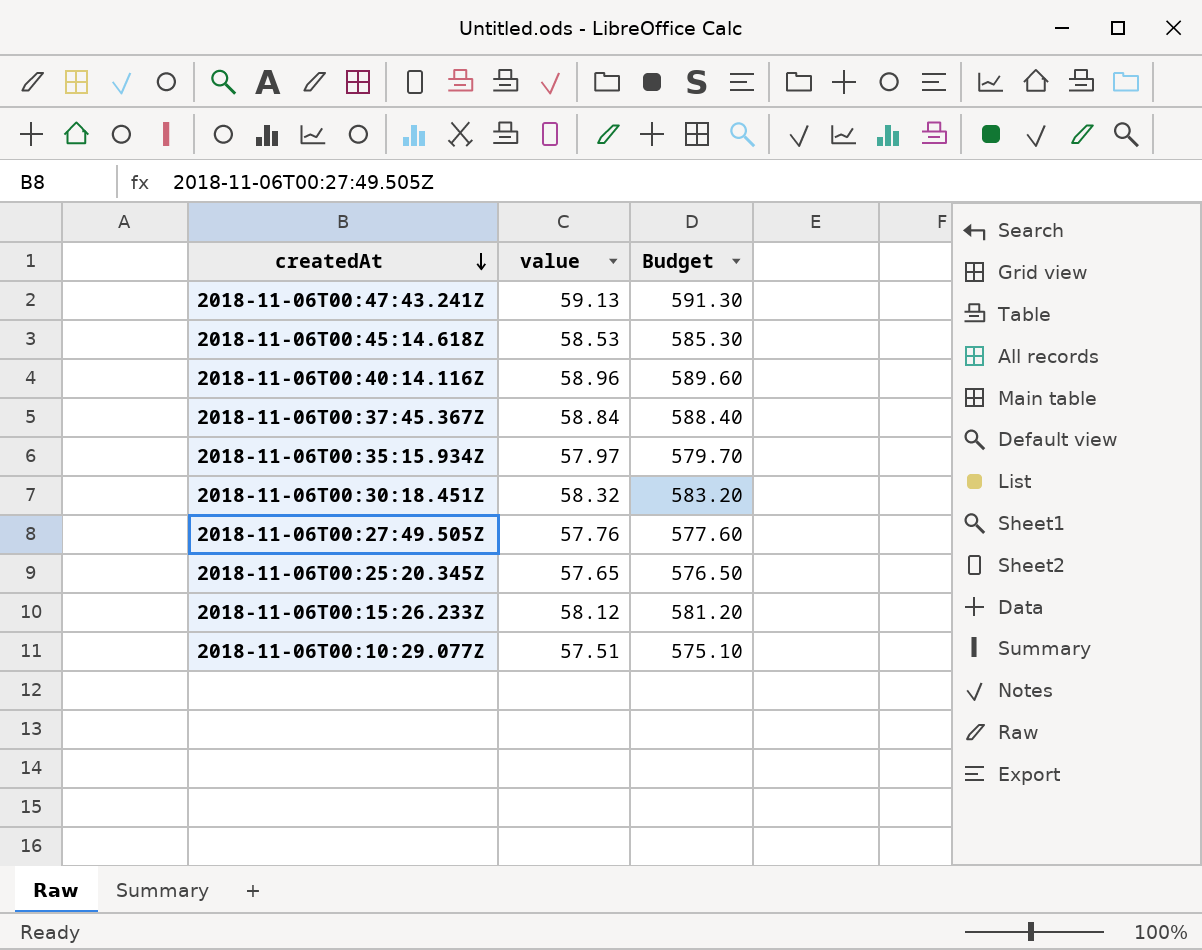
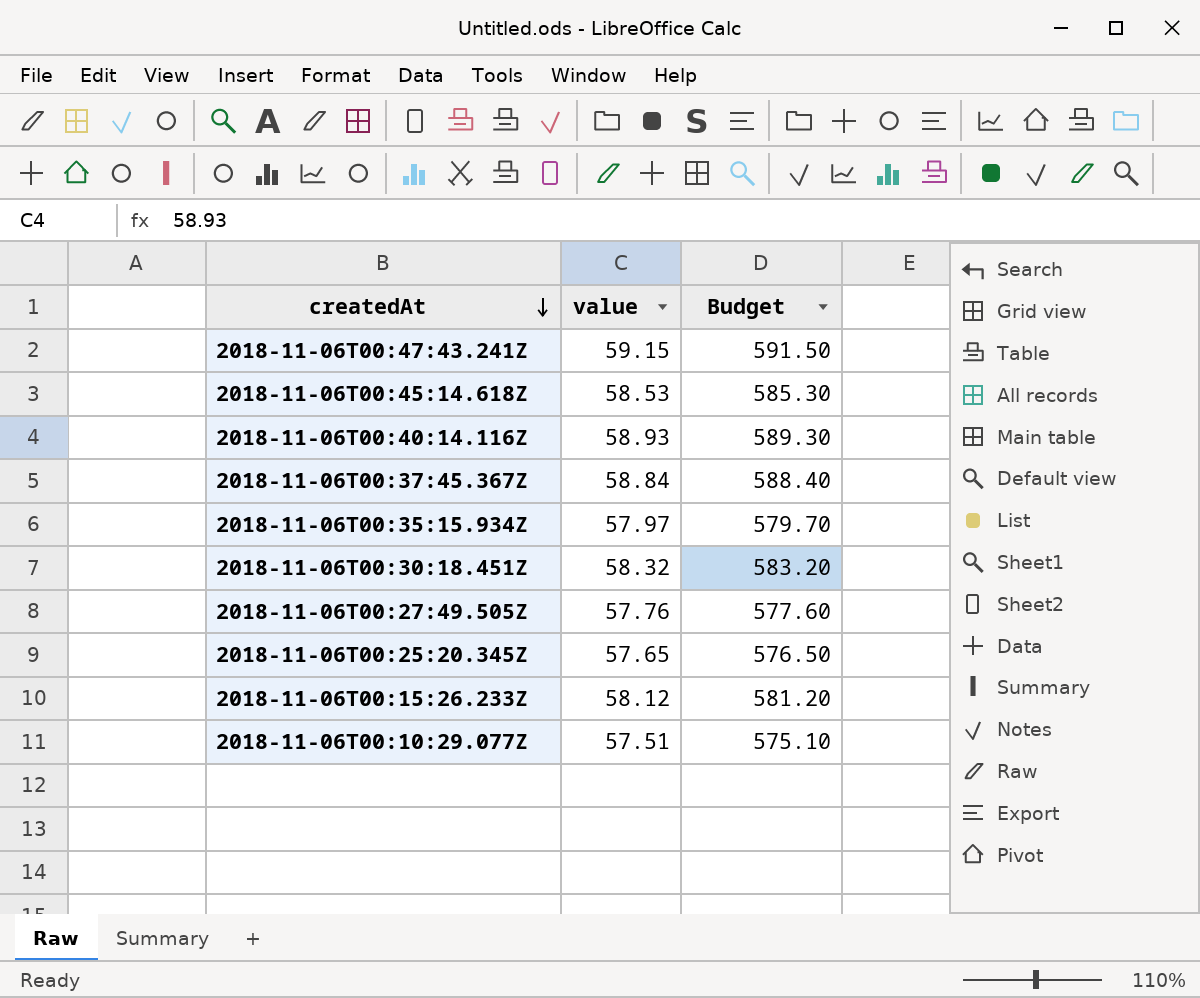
2018-11-06T00:47:43.241Z | value: 59.13 -> 59.15
2018-11-06T00:47:43.241Z | Budget: 591.30 -> 591.50
2018-11-06T00:40:14.116Z | value: 58.96 -> 58.93
2018-11-06T00:40:14.116Z | Budget: 589.60 -> 589.30

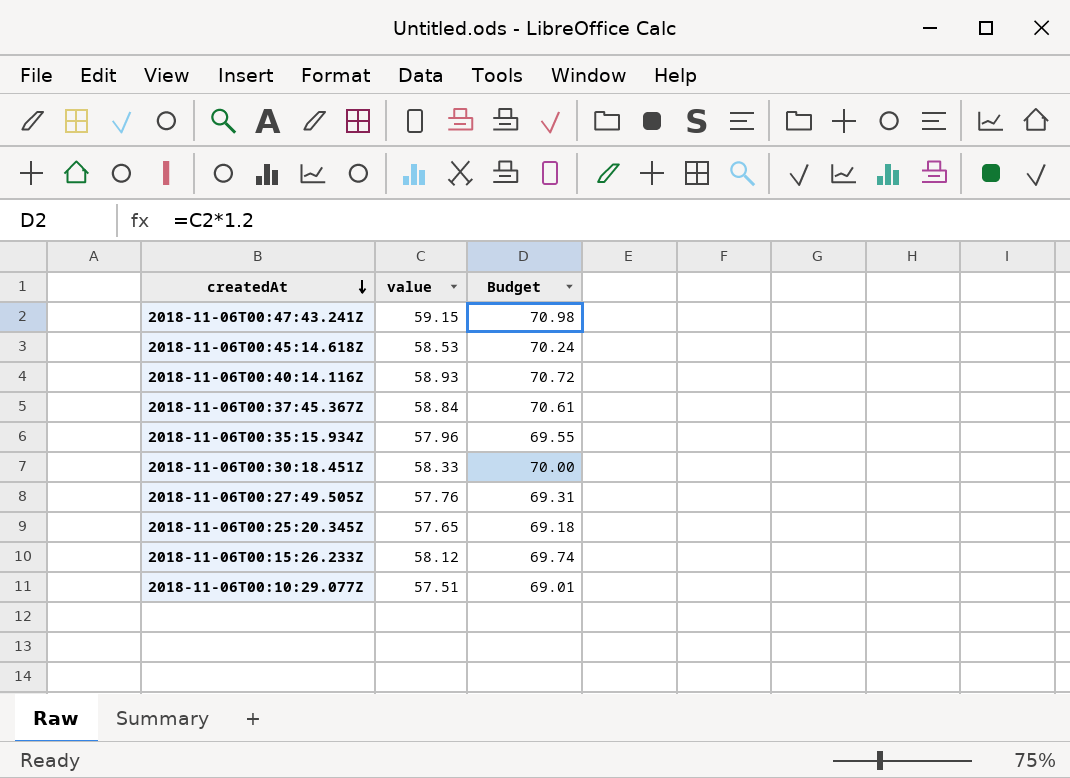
column Budget | formula: [value] * 10 -> [value] * 1.2
2018-11-06T00:35:15.934Z | value: 57.97 -> 57.96
2018-11-06T00:30:18.451Z | value: 58.32 -> 58.33

